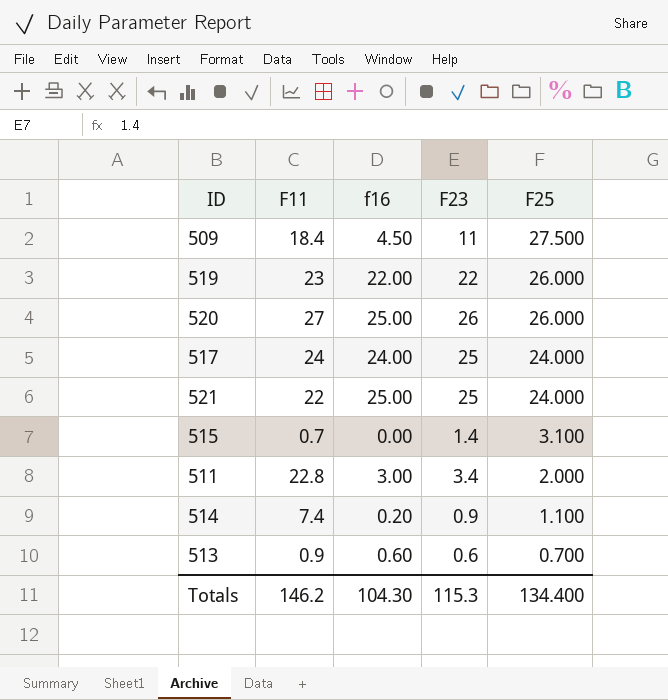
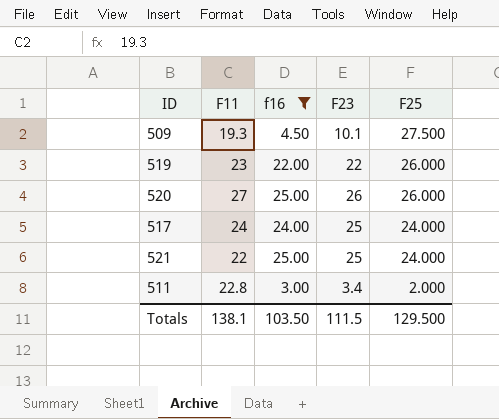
filter: none -> f16 >= 3.00
509 | F11: 18.4 -> 19.3
509 | F23: 11 -> 10.1
Totals | F11: 146.2 -> 138.1
Totals | f16: 104.30 -> 103.50
Totals | F23: 115.3 -> 111.5
Totals | F25: 134.400 -> 129.500

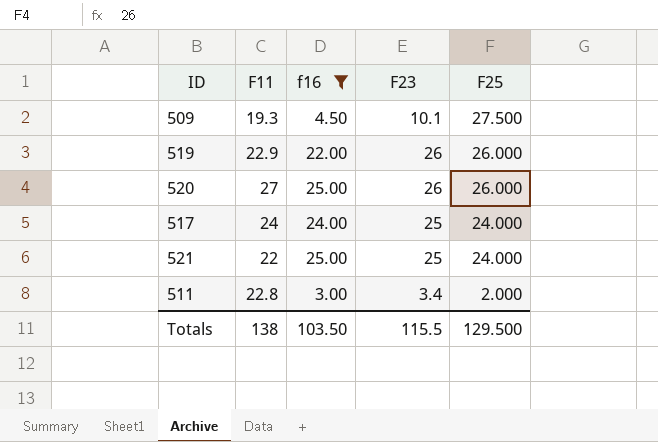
519 | F11: 23 -> 22.9
519 | F23: 22 -> 26
Totals | F11: 138.1 -> 138
Totals | F23: 111.5 -> 115.5

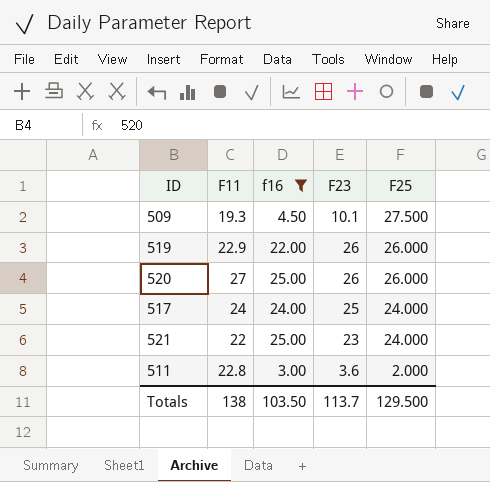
521 | F23: 25 -> 23
511 | F23: 3.4 -> 3.6
Totals | F23: 115.5 -> 113.7

